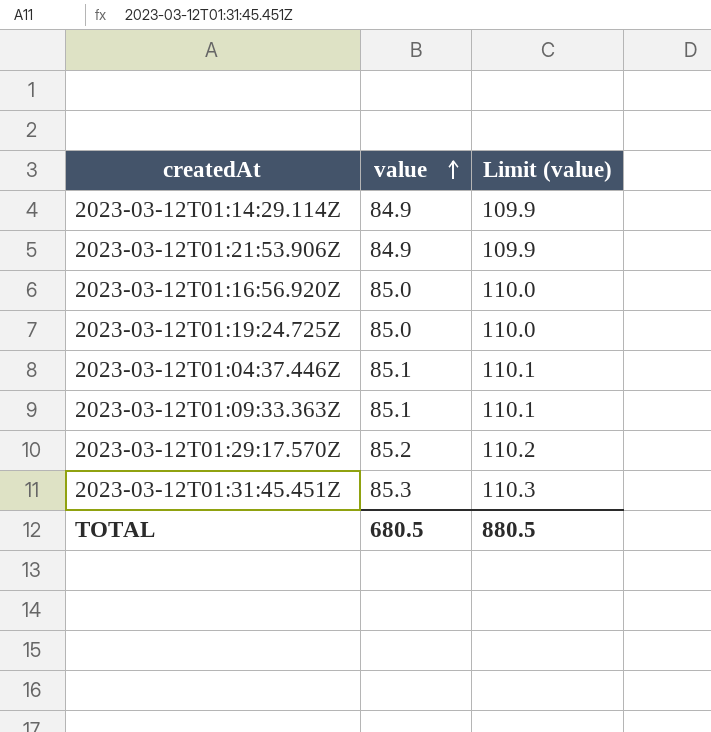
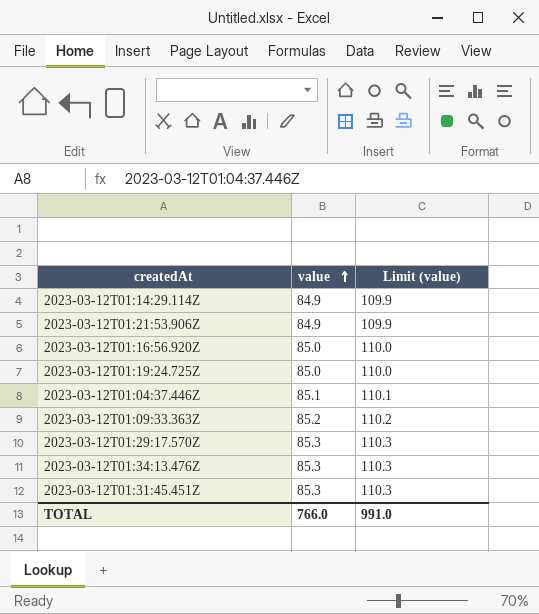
2023-03-12T01:09:33.363Z | value: 85.1 -> 85.2
2023-03-12T01:09:33.363Z | Limit (value): 110.1 -> 110.2
2023-03-12T01:29:17.570Z | value: 85.2 -> 85.3
2023-03-12T01:29:17.570Z | Limit (value): 110.2 -> 110.3
row 2023-03-12T01:34:13.476Z: none -> 85.3 | 110.3
TOTAL | value: 680.5 -> 766.0
TOTAL | Limit (value): 880.5 -> 991.0

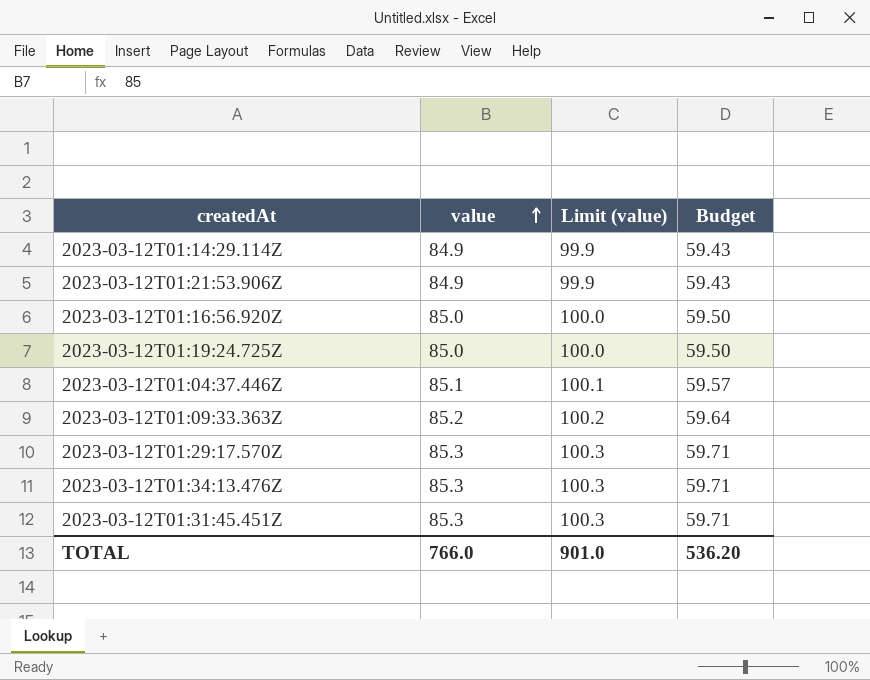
column Limit (value) | formula: [value] + 25 -> [value] + 15
column Budget | formula: none -> [value] * 0.7
TOTAL | Limit (value): 991.0 -> 901.0

